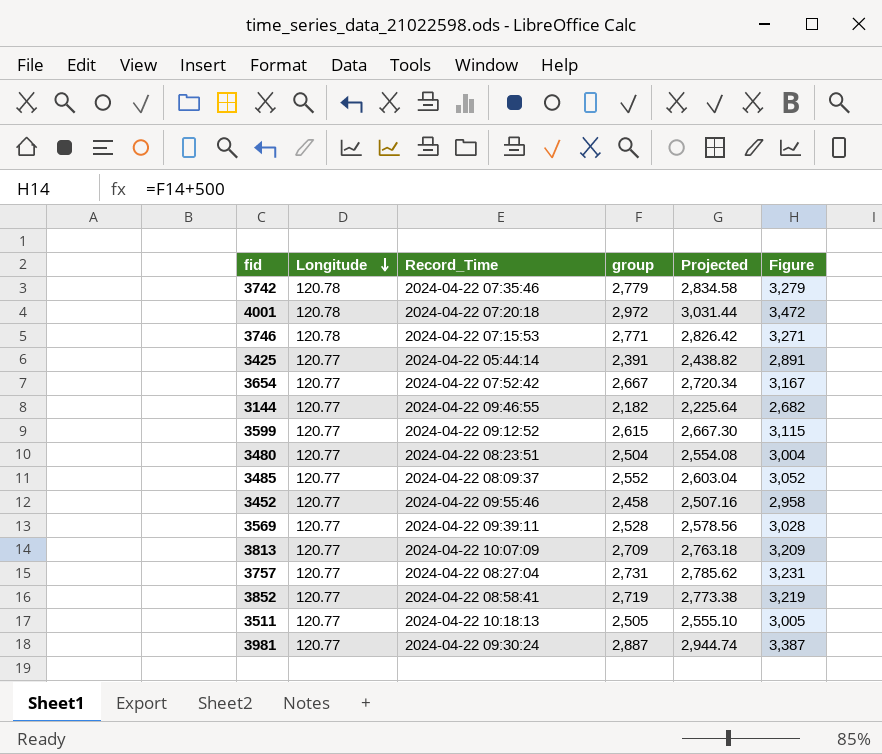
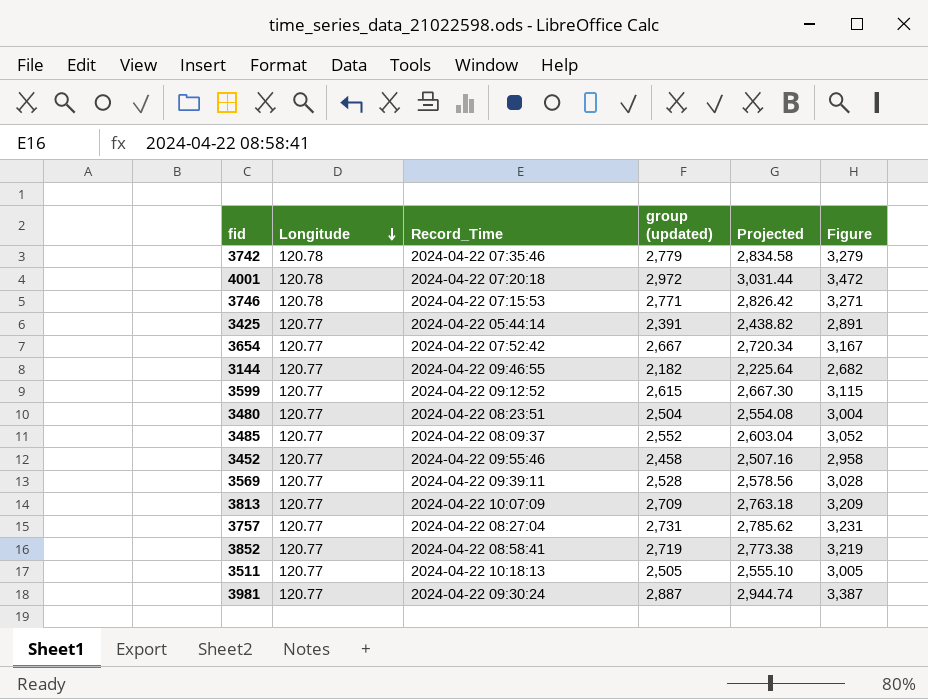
column name: group -> group (updated)

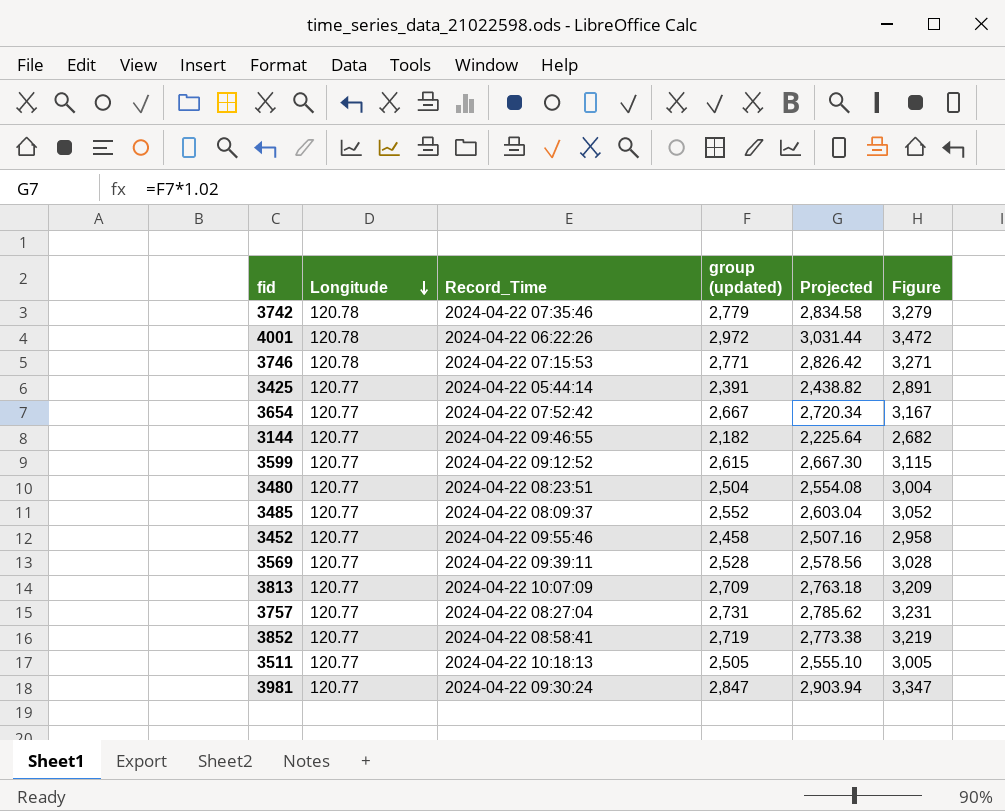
4001 | Record_Time: 2024-04-22 07:20:18 -> 2024-04-22 06:22:26
3981 | group (updated): 2,887 -> 2,847
3981 | Projected: 2,944.74 -> 2,903.94
3981 | Figure: 3,387 -> 3,347

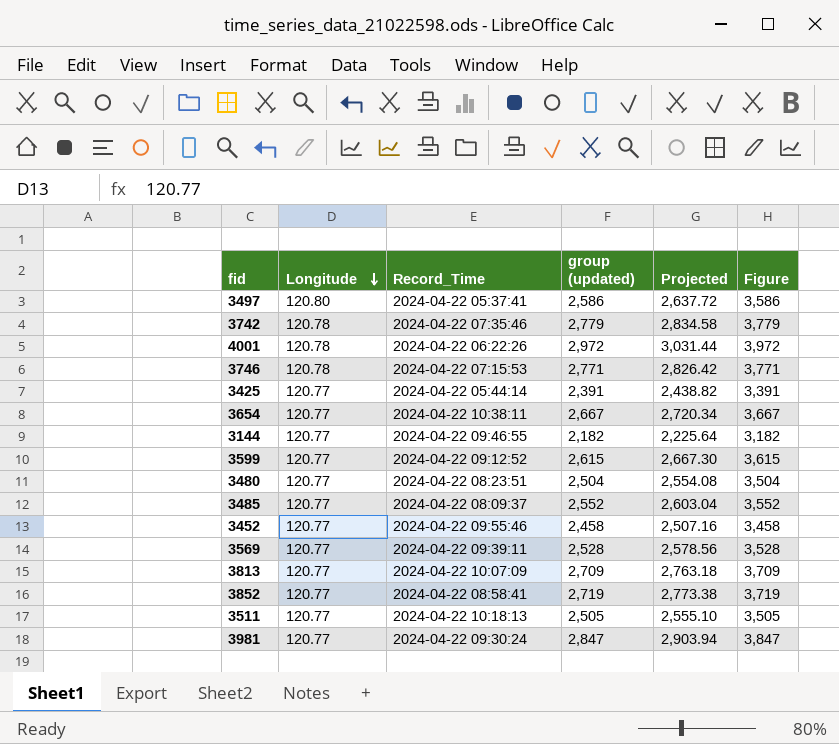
column Figure | formula: [group (updated)] + 500 -> [group (updated)] + 1000
row 3757: 120.77 | 2024-04-22 08:27:04 | 2,731 | 2,785.62 | 3,231 -> none
row 3497: none -> 120.80 | 2024-04-22 05:37:41 | 2,586 | 2,637.72 | 3,586
3654 | Record_Time: 2024-04-22 07:52:42 -> 2024-04-22 10:38:11

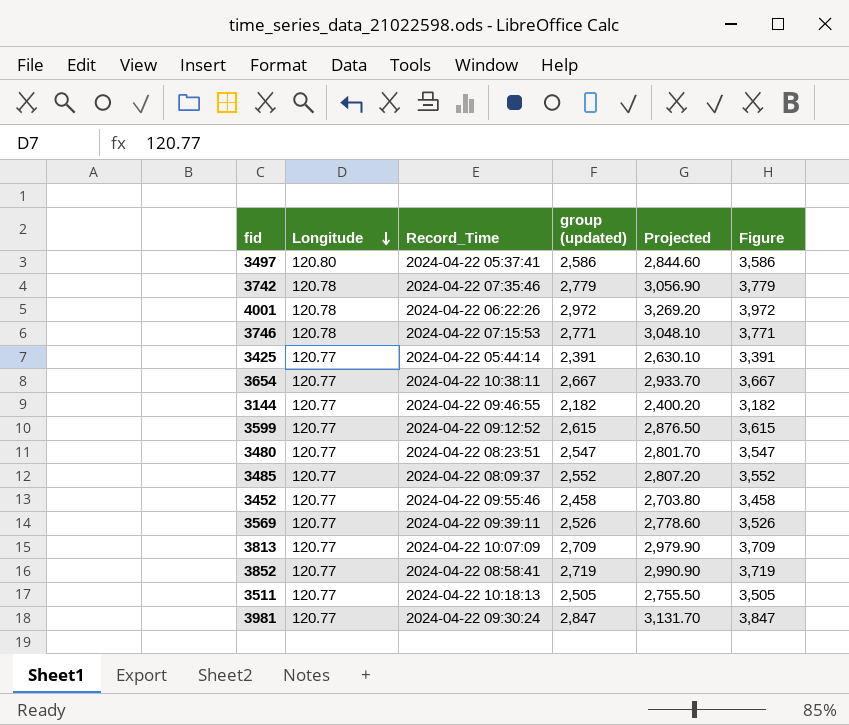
column Projected | formula: [group (updated)] * 1.02 -> [group (updated)] * 1.1
3480 | group (updated): 2,504 -> 2,547
3480 | Figure: 3,504 -> 3,547
3569 | group (updated): 2,528 -> 2,526
3569 | Figure: 3,528 -> 3,526

